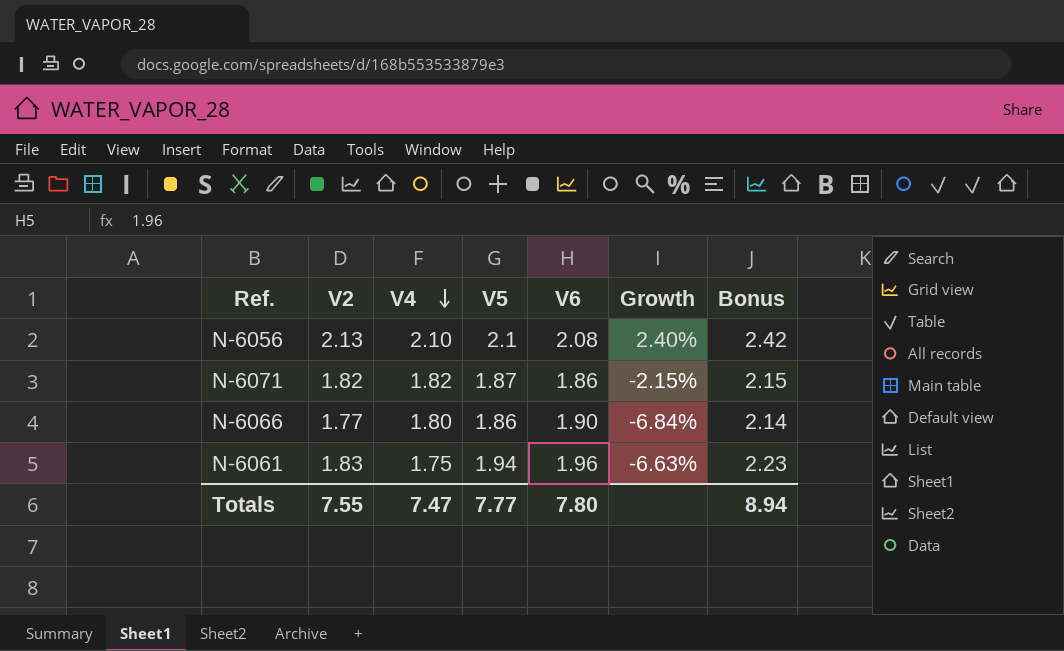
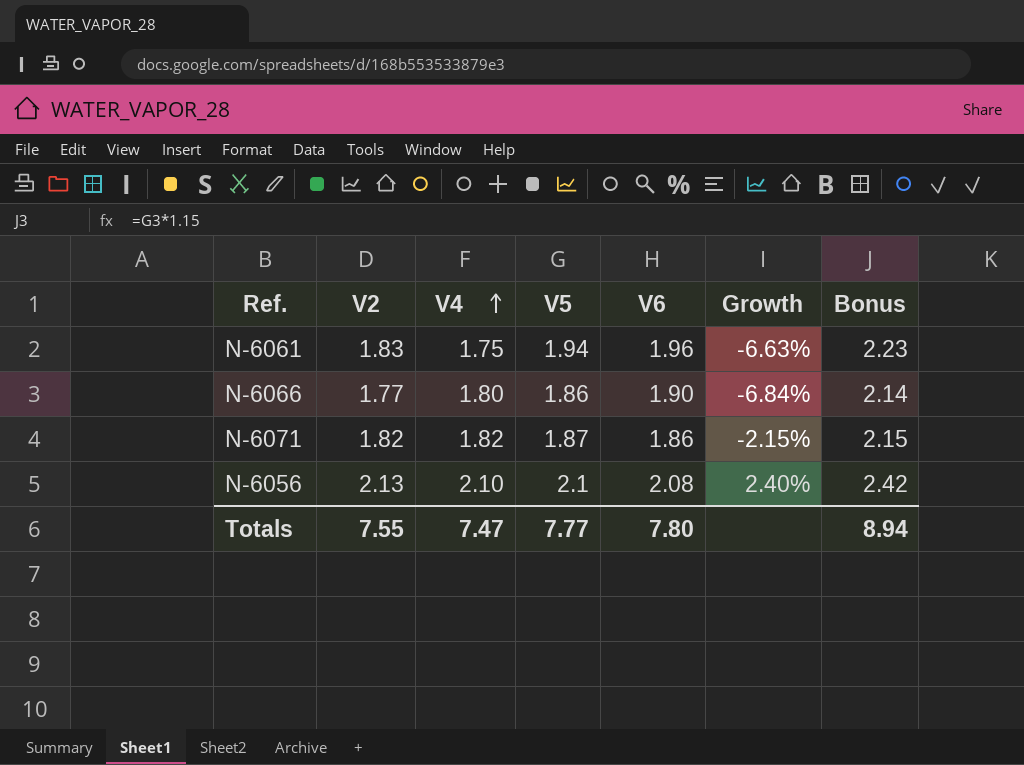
row order: V4 descending -> V4 ascending

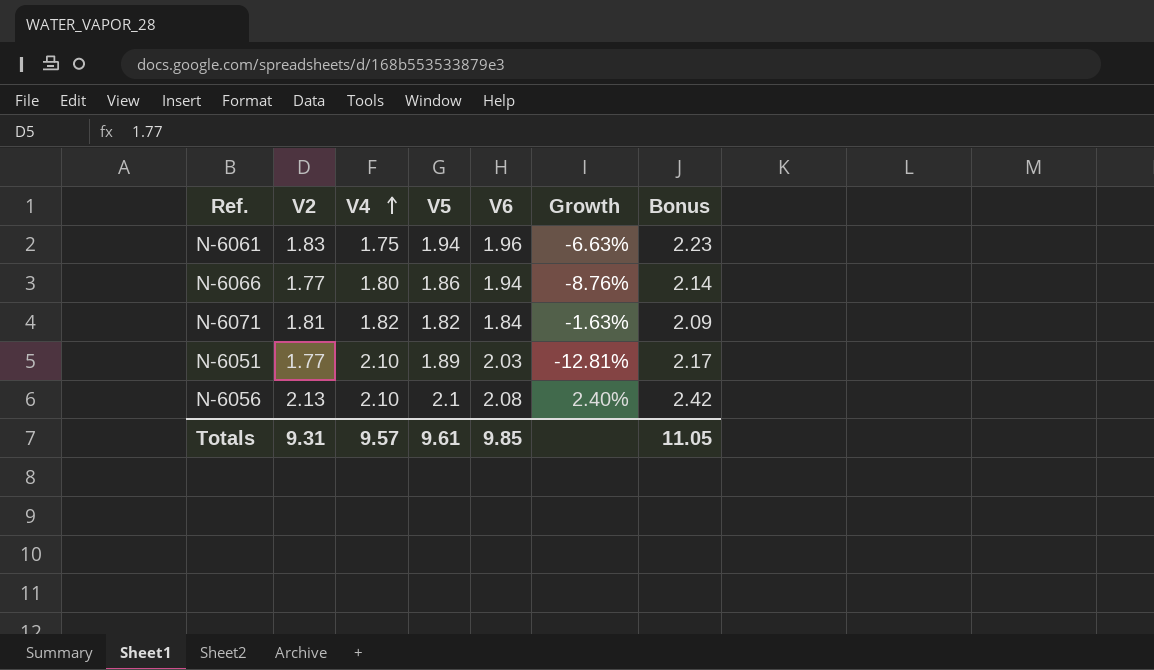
N-6066 | V6: 1.90 -> 1.94
N-6066 | Growth: -6.84% -> -8.76%
N-6071 | V2: 1.82 -> 1.81
N-6071 | V5: 1.87 -> 1.82
N-6071 | V6: 1.86 -> 1.84
N-6071 | Growth: -2.15% -> -1.63%
N-6071 | Bonus: 2.15 -> 2.09
row N-6051: none -> 1.77 | 2.10 | 1.89 | 2.03 | -12.81% | 2.17
Totals | V2: 7.55 -> 9.31
Totals | V4: 7.47 -> 9.57
Totals | V5: 7.77 -> 9.61
Totals | V6: 7.80 -> 9.85
Totals | Bonus: 8.94 -> 11.05

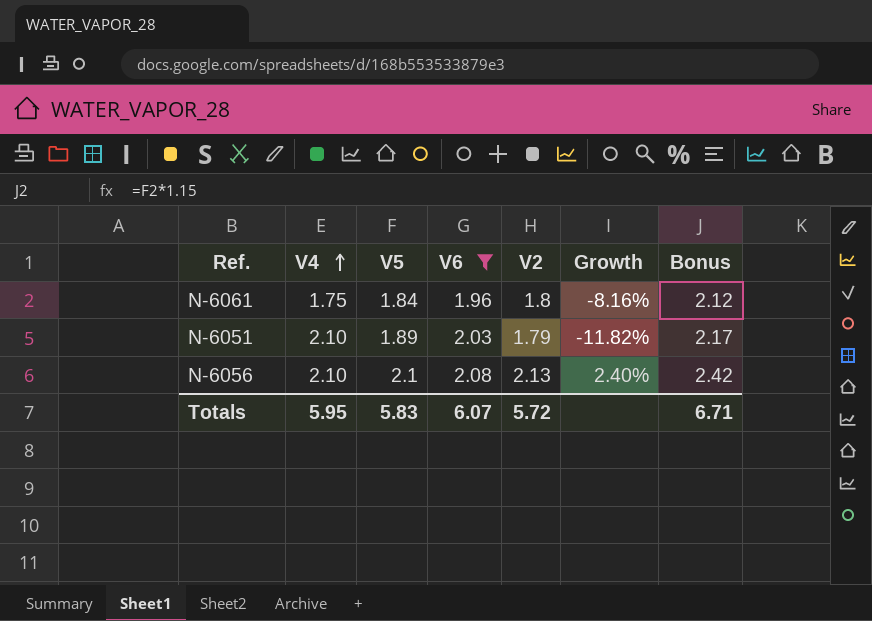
filter: none -> V6 >= 1.96
column V2 | position: 2 -> 5
N-6061 | V5: 1.94 -> 1.84
N-6061 | V2: 1.83 -> 1.8
N-6061 | Growth: -6.63% -> -8.16%
N-6061 | Bonus: 2.23 -> 2.12
N-6051 | V2: 1.77 -> 1.79
N-6051 | Growth: -12.81% -> -11.82%
Totals | V4: 9.57 -> 5.95
Totals | V5: 9.61 -> 5.83
Totals | V6: 9.85 -> 6.07
Totals | V2: 9.31 -> 5.72
Totals | Bonus: 11.05 -> 6.71

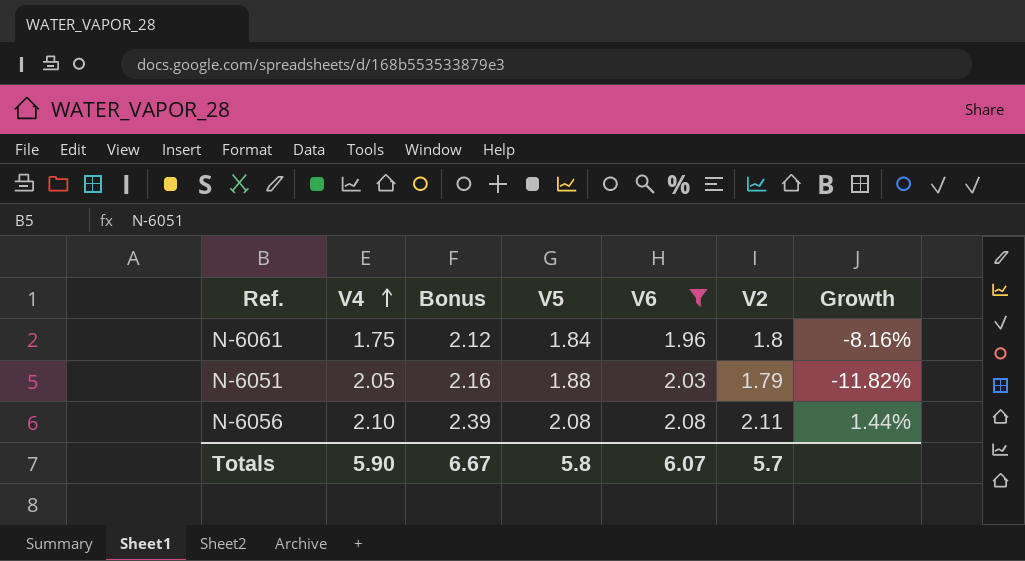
column Bonus | position: 7 -> 3
N-6051 | V4: 2.10 -> 2.05
N-6051 | Bonus: 2.17 -> 2.16
N-6051 | V5: 1.89 -> 1.88
N-6056 | Bonus: 2.42 -> 2.39
N-6056 | V5: 2.1 -> 2.08
N-6056 | V2: 2.13 -> 2.11
N-6056 | Growth: 2.40% -> 1.44%
Totals | V4: 5.95 -> 5.90
Totals | Bonus: 6.71 -> 6.67
Totals | V5: 5.83 -> 5.8
Totals | V2: 5.72 -> 5.7

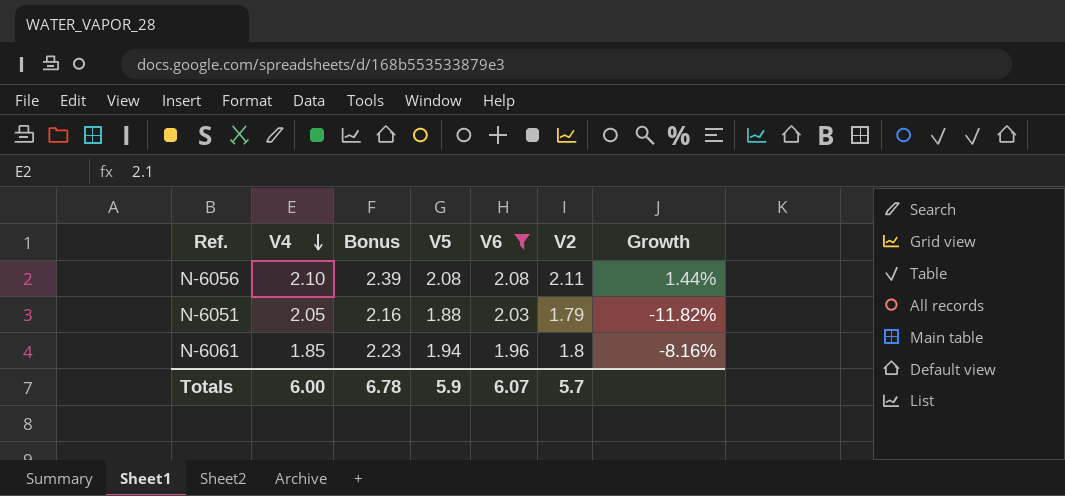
row order: V4 ascending -> V4 descending
N-6061 | V4: 1.75 -> 1.85
N-6061 | Bonus: 2.12 -> 2.23
N-6061 | V5: 1.84 -> 1.94
Totals | V4: 5.90 -> 6.00
Totals | Bonus: 6.67 -> 6.78
Totals | V5: 5.8 -> 5.9

